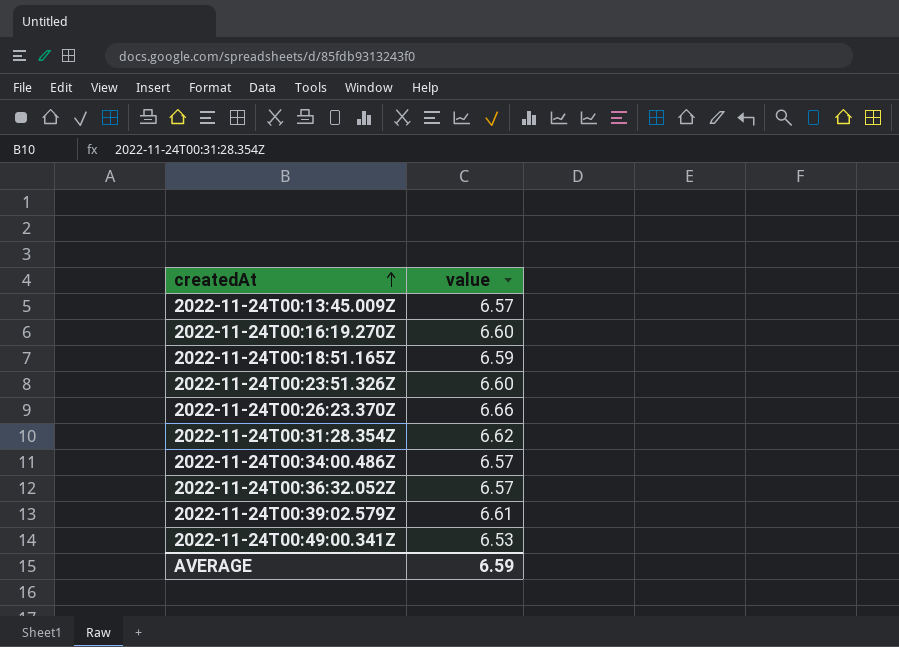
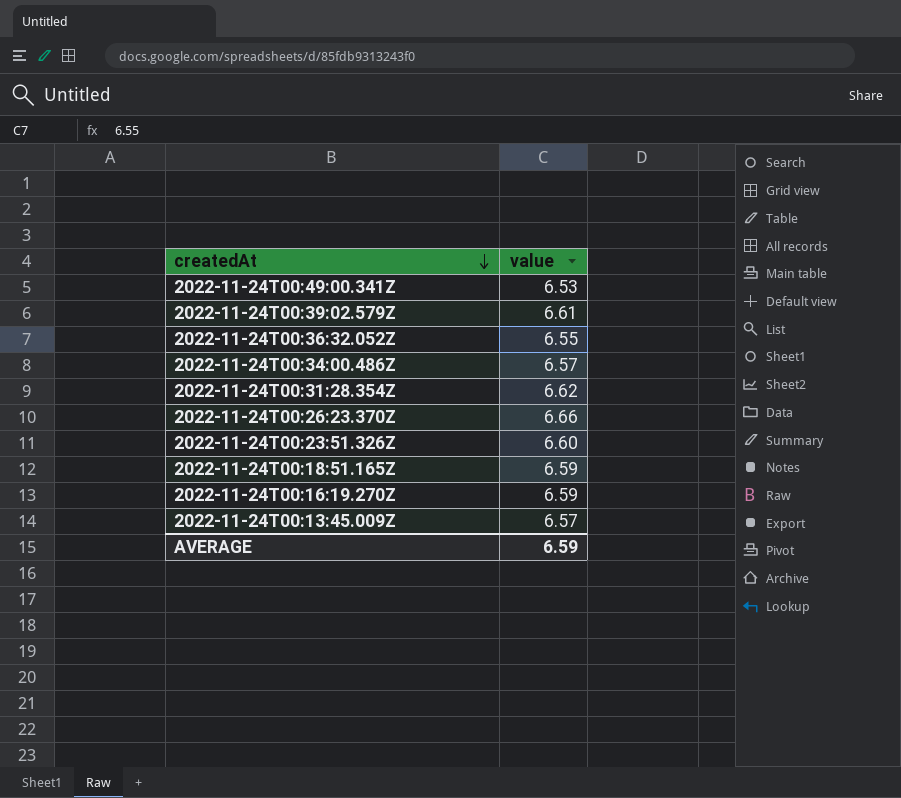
row order: createdAt ascending -> createdAt descending
2022-11-24T00:36:32.052Z | value: 6.57 -> 6.55
2022-11-24T00:16:19.270Z | value: 6.60 -> 6.59

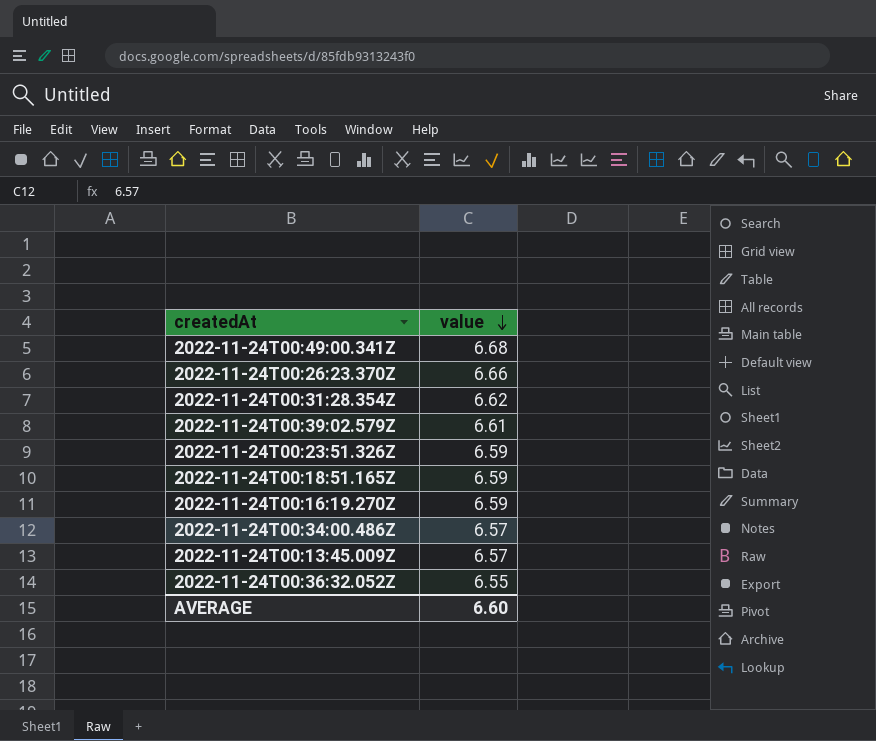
row order: createdAt descending -> value descending
2022-11-24T00:49:00.341Z | value: 6.53 -> 6.68
2022-11-24T00:23:51.326Z | value: 6.60 -> 6.59
AVERAGE | value: 6.59 -> 6.60

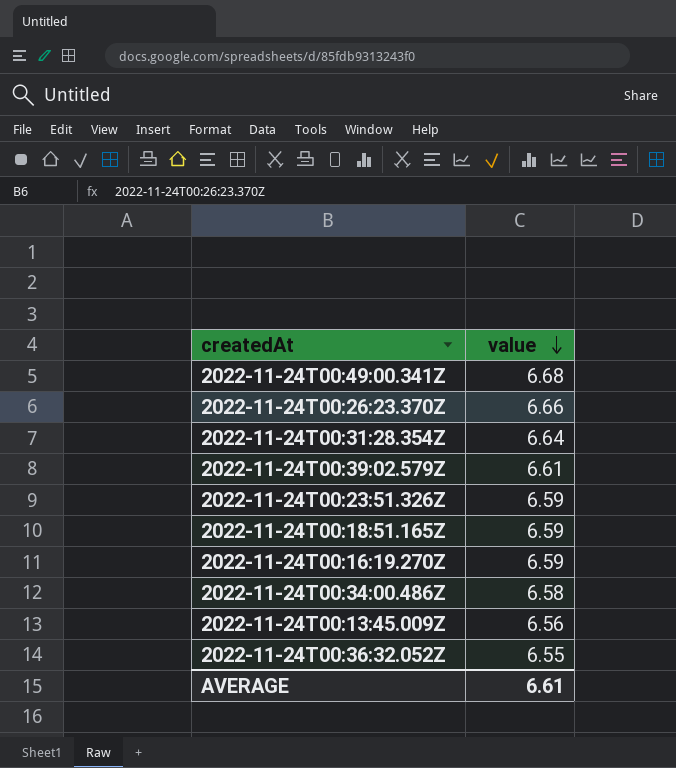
2022-11-24T00:31:28.354Z | value: 6.62 -> 6.64
2022-11-24T00:34:00.486Z | value: 6.57 -> 6.58
2022-11-24T00:13:45.009Z | value: 6.57 -> 6.56
AVERAGE | value: 6.60 -> 6.61

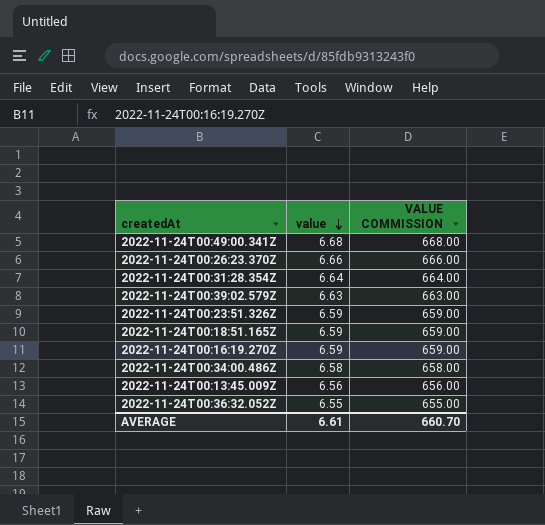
column VALUE COMMISSION | formula: none -> [value] * 100
2022-11-24T00:39:02.579Z | value: 6.61 -> 6.63

